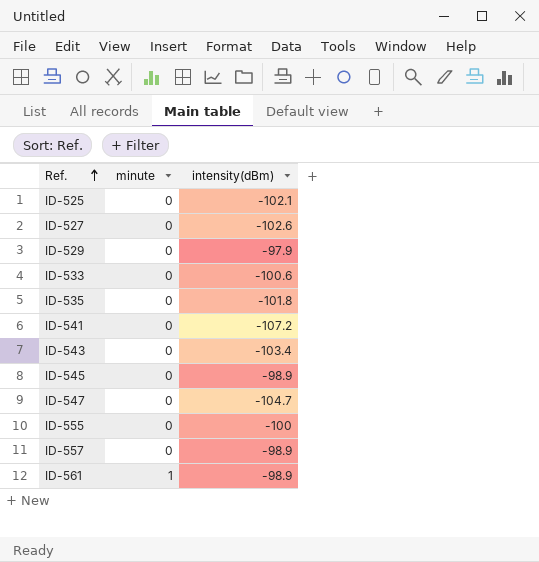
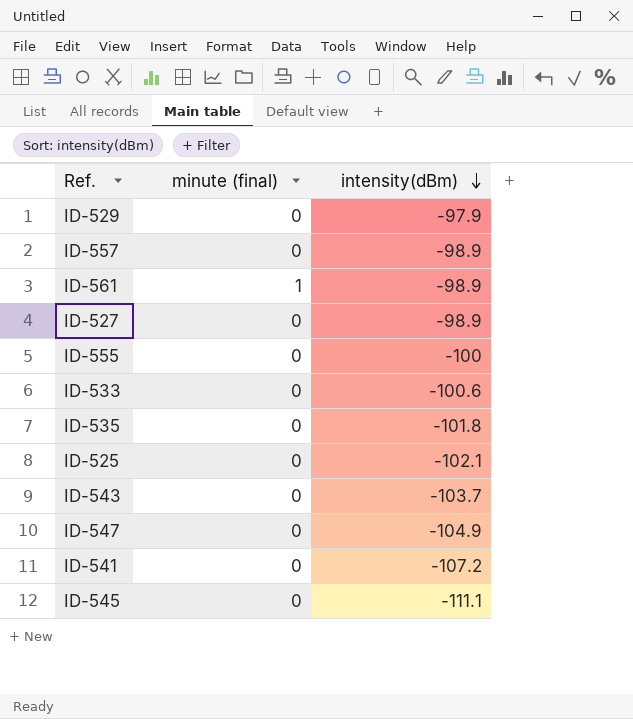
row order: Ref. ascending -> intensity(dBm) descending
column name: minute -> minute (final)
ID-527 | intensity(dBm): -102.6 -> -98.9
ID-543 | intensity(dBm): -103.4 -> -103.7
ID-547 | intensity(dBm): -104.7 -> -104.9
ID-545 | intensity(dBm): -98.9 -> -111.1

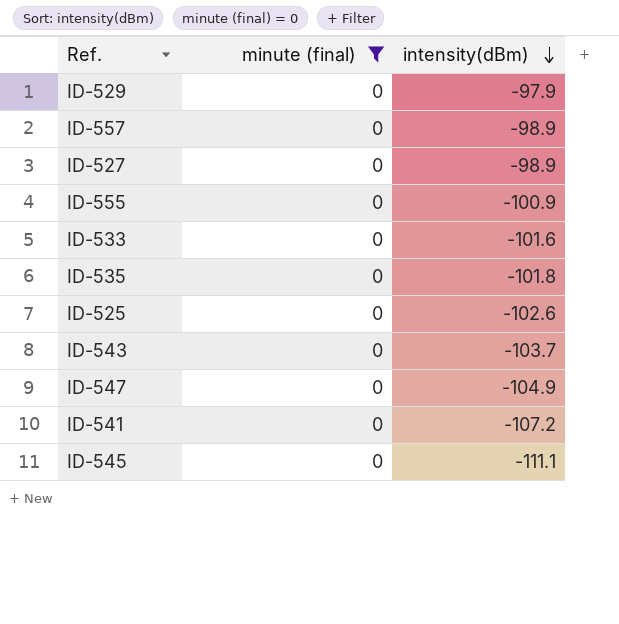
filter: none -> minute (final) = 0
ID-555 | intensity(dBm): -100 -> -100.9
ID-533 | intensity(dBm): -100.6 -> -101.6
ID-525 | intensity(dBm): -102.1 -> -102.6

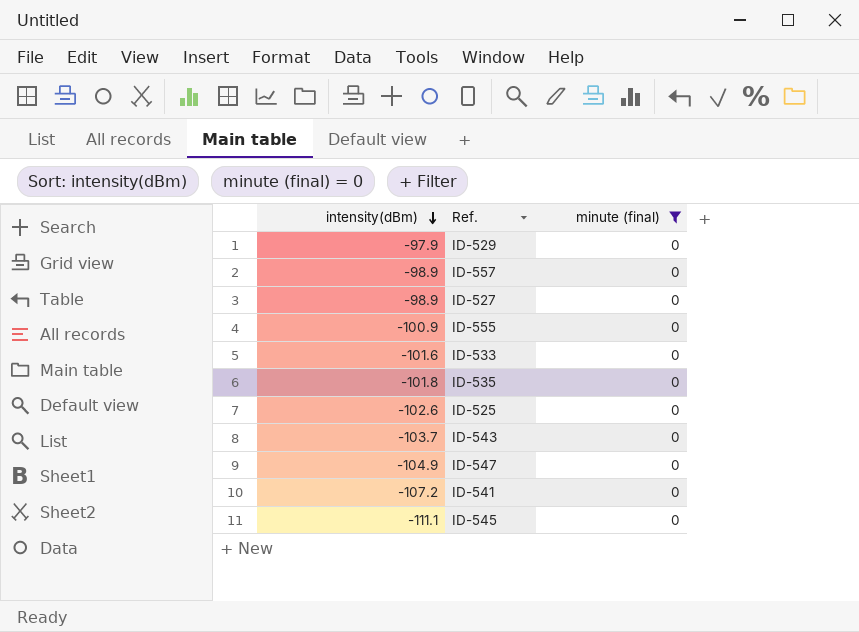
column intensity(dBm) | position: 3 -> 1

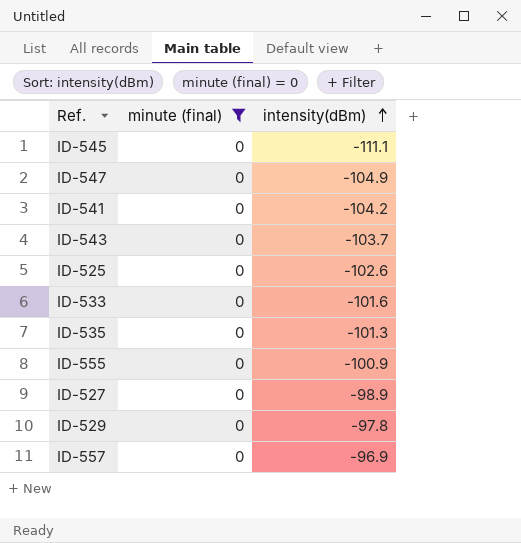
row order: intensity(dBm) descending -> intensity(dBm) ascending
column intensity(dBm) | position: 1 -> 3
ID-541 | intensity(dBm): -107.2 -> -104.2
ID-535 | intensity(dBm): -101.8 -> -101.3
ID-529 | intensity(dBm): -97.9 -> -97.8
ID-557 | intensity(dBm): -98.9 -> -96.9

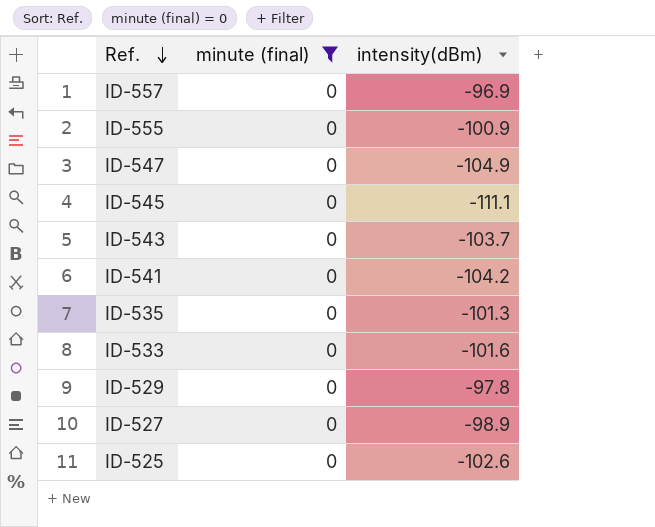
row order: intensity(dBm) ascending -> Ref. descending

